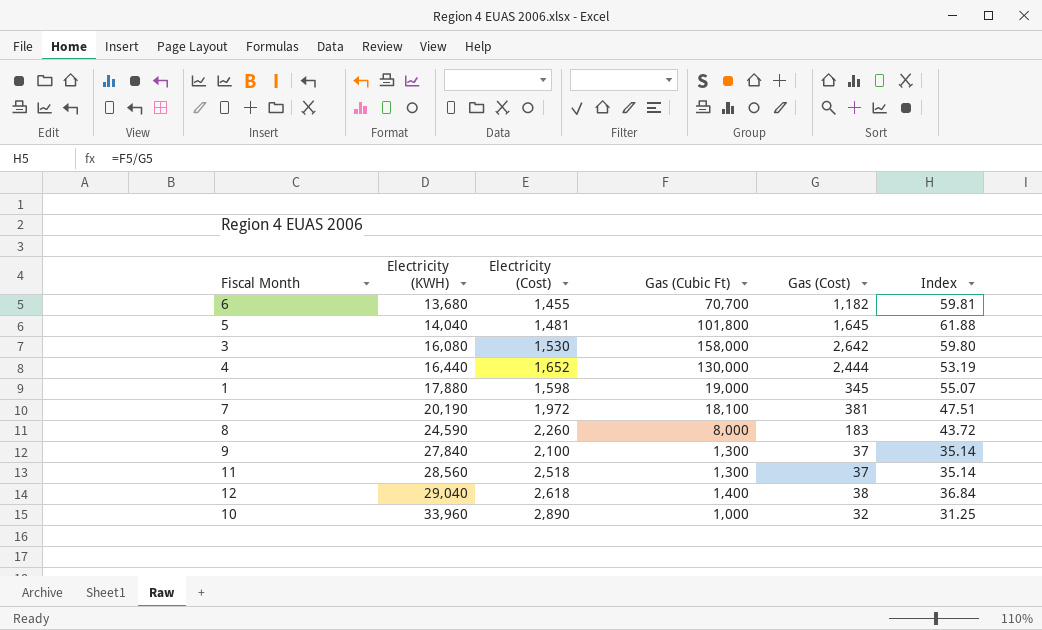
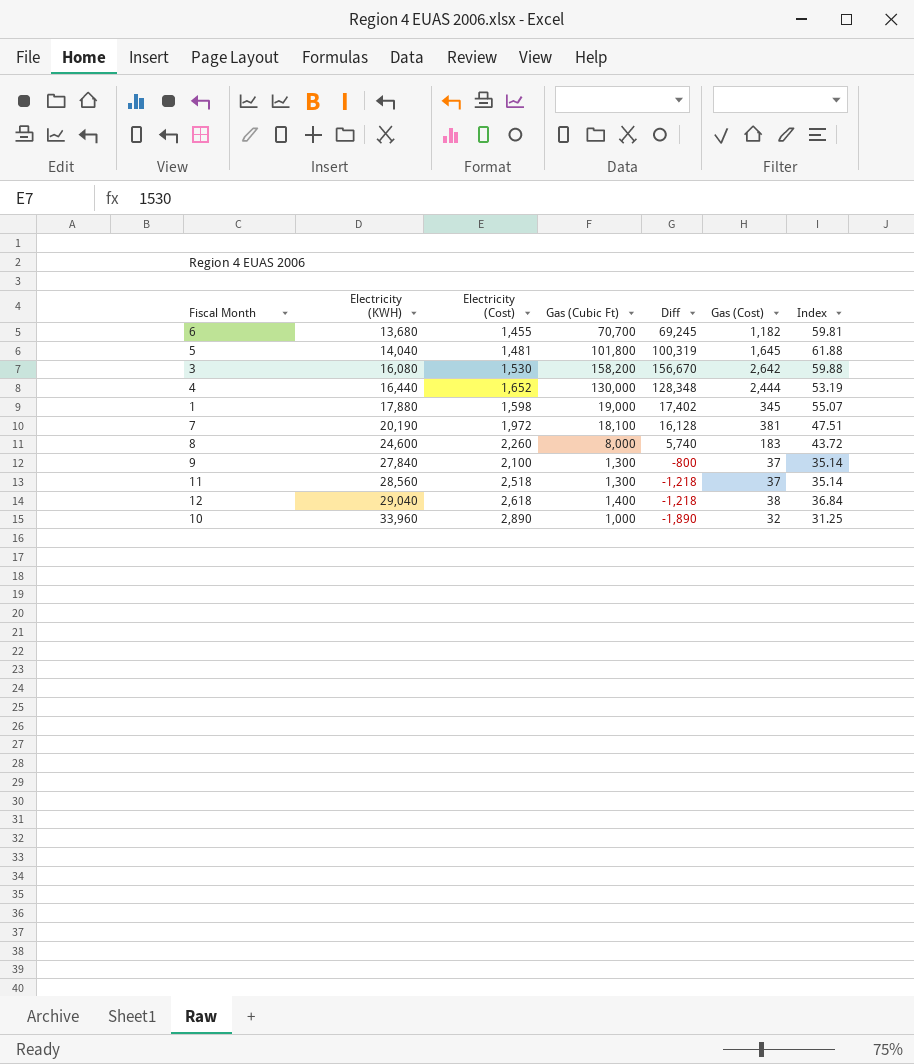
column Diff | formula: none -> [Gas (Cubic Ft)] - [Electricity (Cost)]
3 | Gas (Cubic Ft): 158,000 -> 158,200
3 | Index: 59.80 -> 59.88
8 | Electricity (KWH): 24,590 -> 24,600

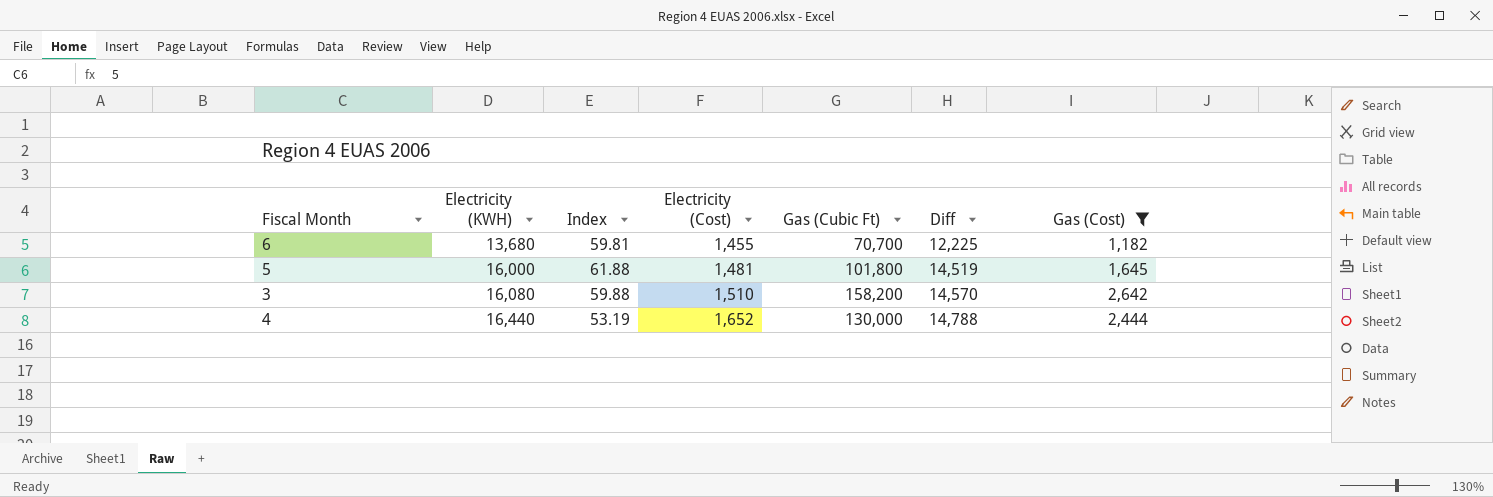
filter: none -> Gas (Cost) >= 1,182
column Index | position: 7 -> 3
column Diff | formula: [Gas (Cubic Ft)] - [Electricity (Cost)] -> [Electricity (KWH)] - [Electricity (Cost)]
5 | Electricity (KWH): 14,040 -> 16,000
3 | Electricity (Cost): 1,530 -> 1,510

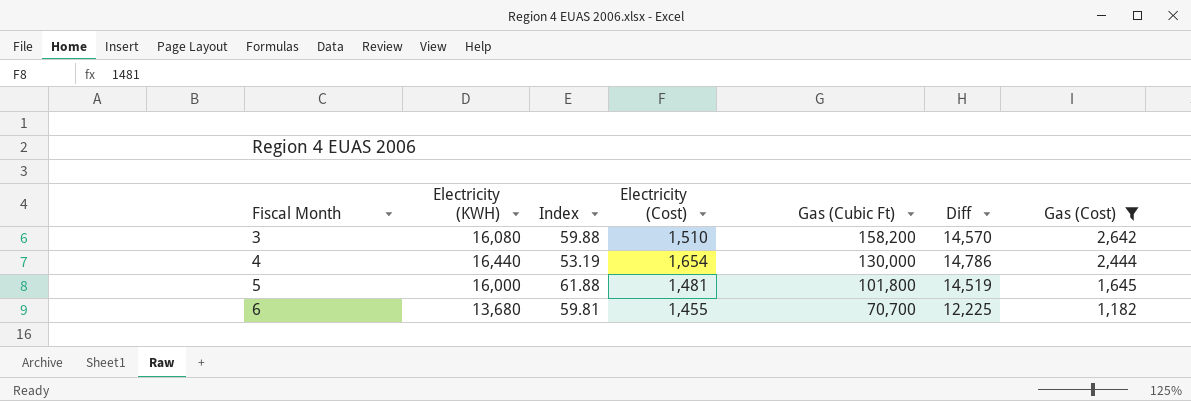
row order: Electricity (KWH) ascending -> Fiscal Month ascending
4 | Electricity (Cost): 1,652 -> 1,654
4 | Diff: 14,788 -> 14,786

